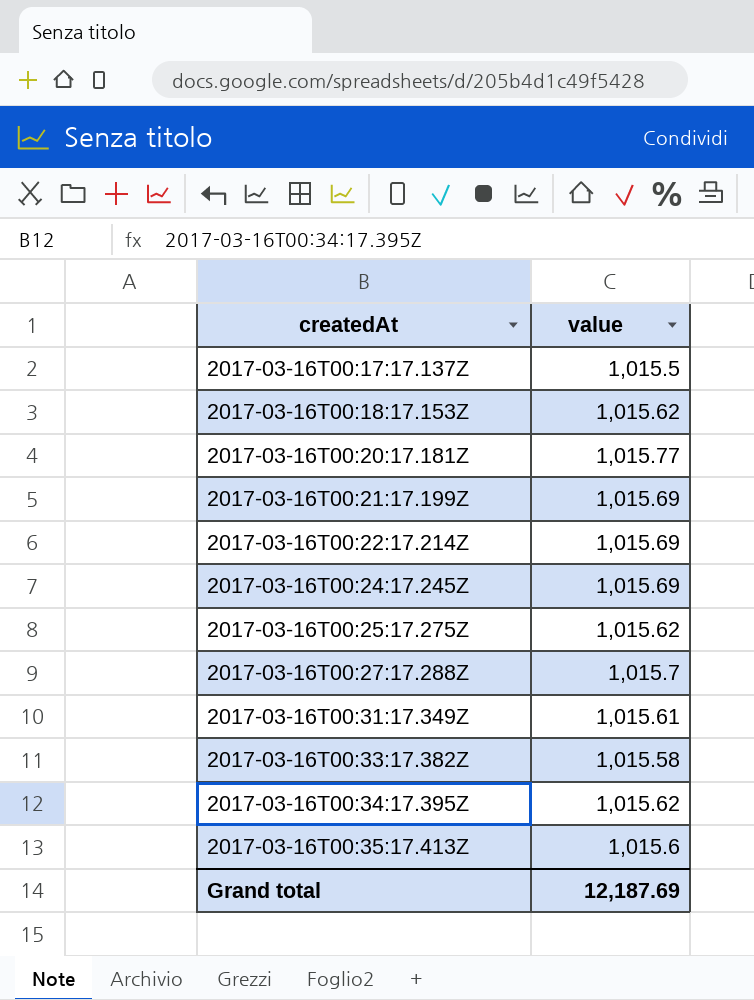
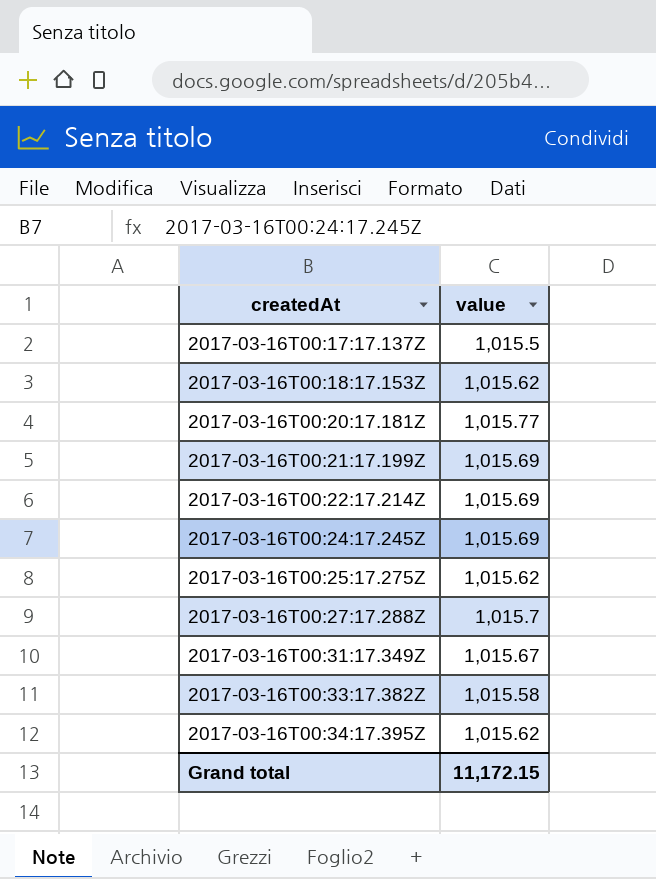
row 2017-03-16T00:35:17.413Z: 1,015.6 -> none
2017-03-16T00:31:17.349Z | value: 1,015.61 -> 1,015.67
Grand total | value: 12,187.69 -> 11,172.15

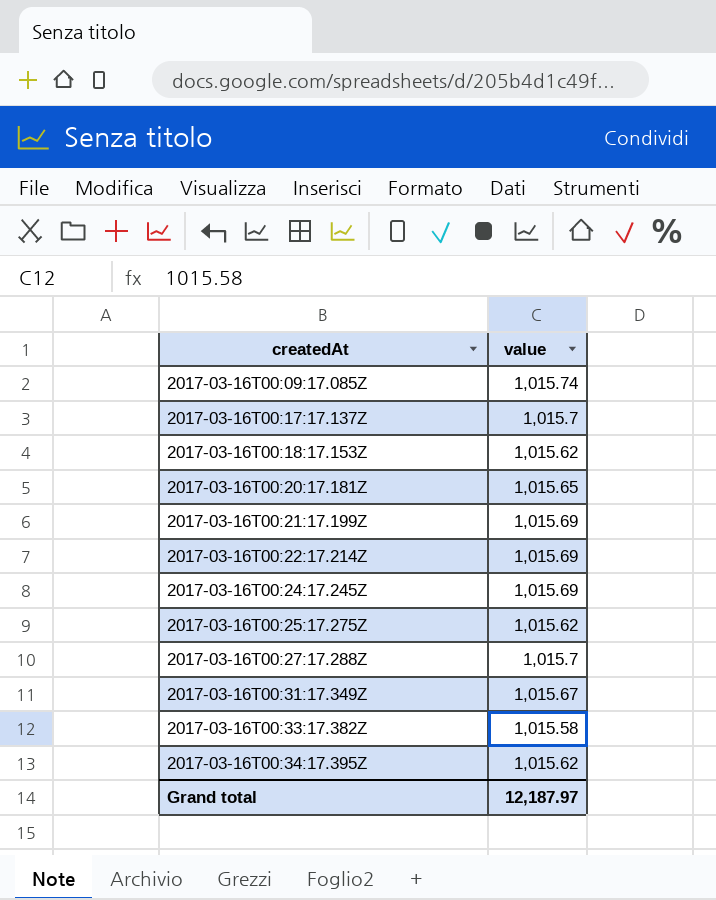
row 2017-03-16T00:09:17.085Z: none -> 1,015.74
2017-03-16T00:17:17.137Z | value: 1,015.5 -> 1,015.7
2017-03-16T00:20:17.181Z | value: 1,015.77 -> 1,015.65
Grand total | value: 11,172.15 -> 12,187.97

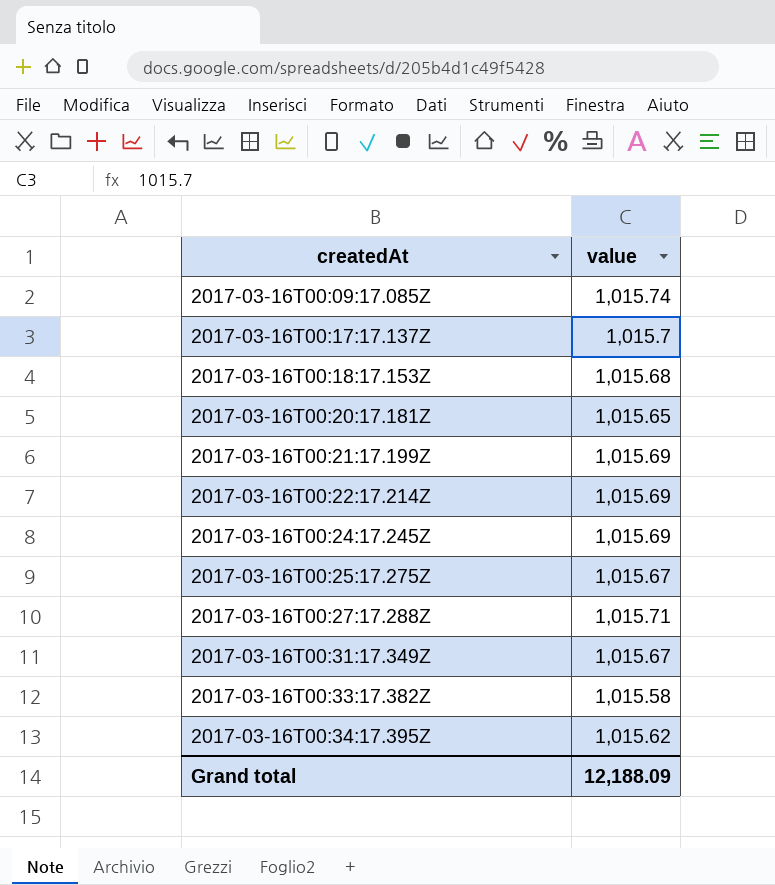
2017-03-16T00:18:17.153Z | value: 1,015.62 -> 1,015.68
2017-03-16T00:25:17.275Z | value: 1,015.62 -> 1,015.67
2017-03-16T00:27:17.288Z | value: 1,015.7 -> 1,015.71
Grand total | value: 12,187.97 -> 12,188.09

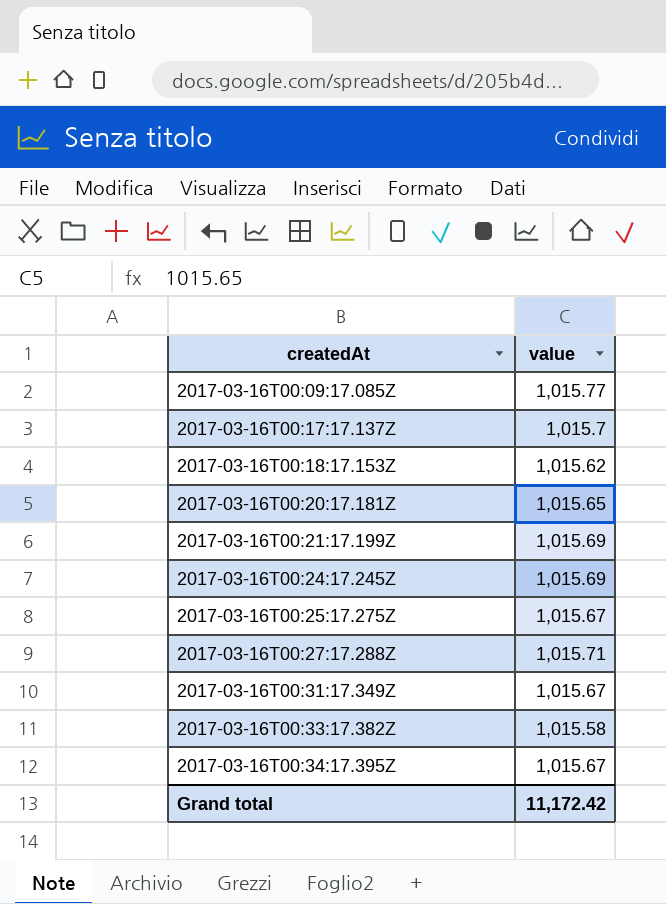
row 2017-03-16T00:22:17.214Z: 1,015.69 -> none
2017-03-16T00:09:17.085Z | value: 1,015.74 -> 1,015.77
2017-03-16T00:18:17.153Z | value: 1,015.68 -> 1,015.62
2017-03-16T00:34:17.395Z | value: 1,015.62 -> 1,015.67
Grand total | value: 12,188.09 -> 11,172.42

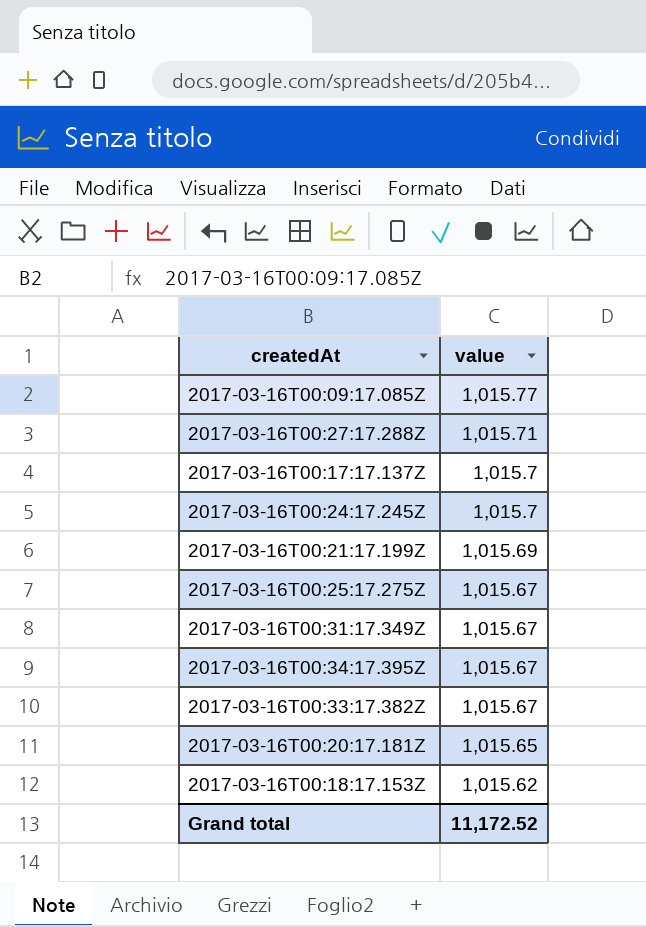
row order: createdAt ascending -> value descending
2017-03-16T00:24:17.245Z | value: 1,015.69 -> 1,015.7
2017-03-16T00:33:17.382Z | value: 1,015.58 -> 1,015.67
Grand total | value: 11,172.42 -> 11,172.52

